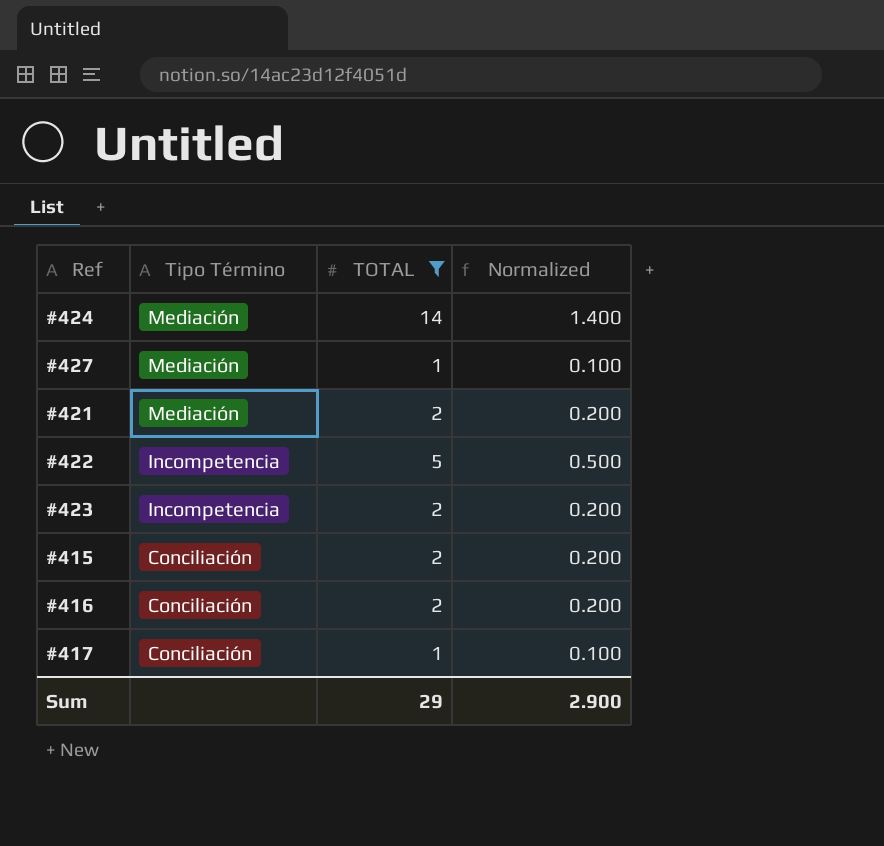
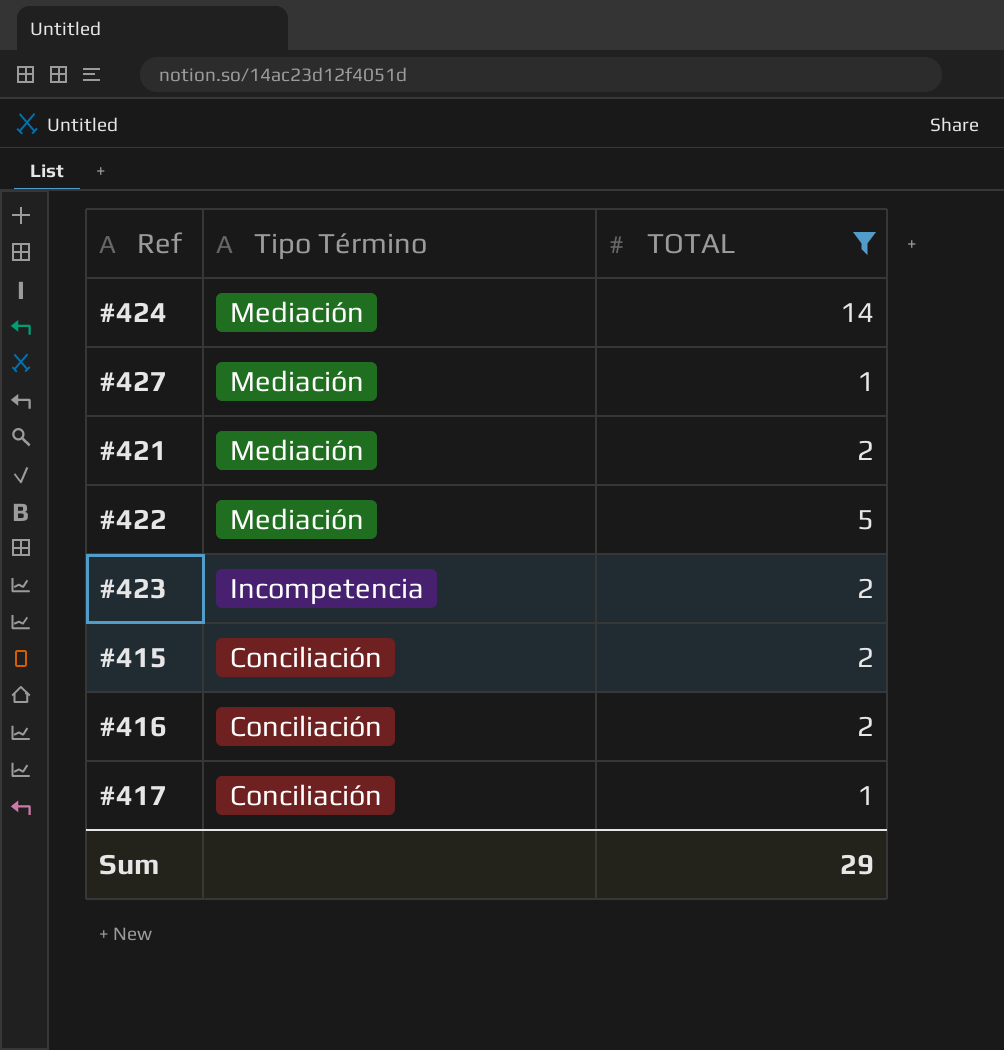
column Normalized | formula: [TOTAL] * 0.1 -> none
#422 | Tipo Término: Incompetencia -> Mediación

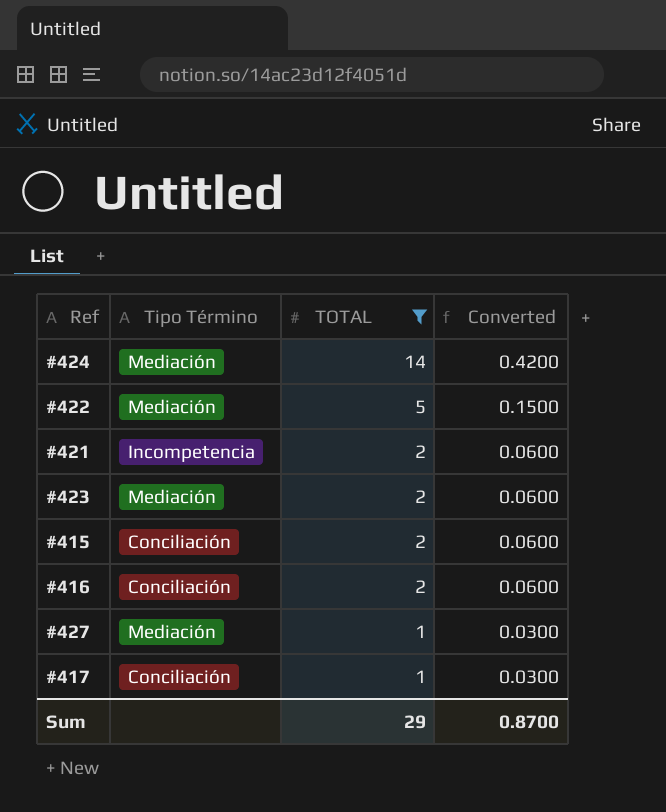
row order: Tipo Término descending -> TOTAL descending
column Converted | formula: none -> [TOTAL] * 0.03
#421 | Tipo Término: Mediación -> Incompetencia
#423 | Tipo Término: Incompetencia -> Mediación

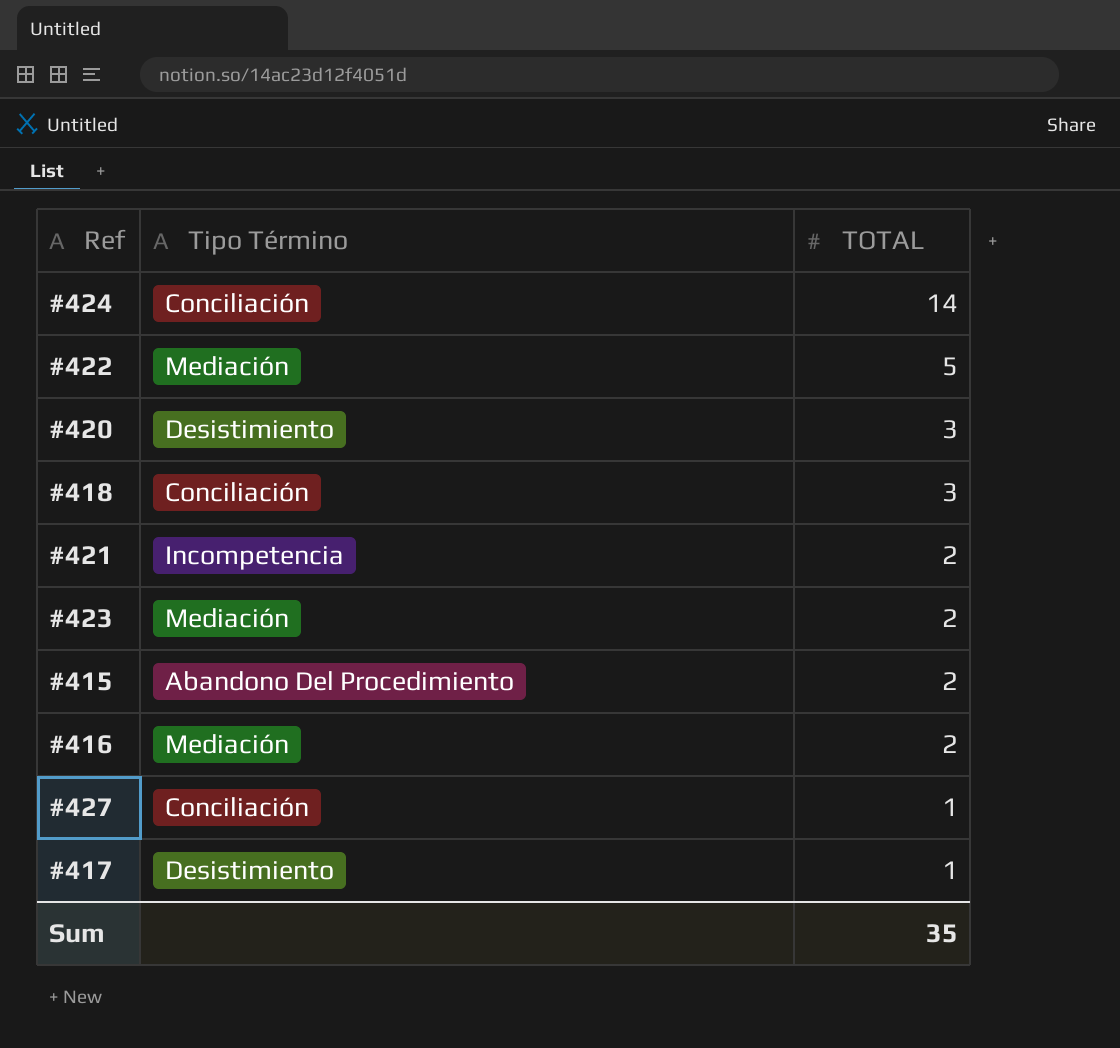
filter: TOTAL != 3 -> none
column Converted | formula: [TOTAL] * 0.03 -> none
#424 | Tipo Término: Mediación -> Conciliación
#415 | Tipo Término: Conciliación -> Abandono Del Procedimiento
#416 | Tipo Término: Conciliación -> Mediación
#427 | Tipo Término: Mediación -> Conciliación
#417 | Tipo Término: Conciliación -> Desistimiento
Sum | TOTAL: 29 -> 35

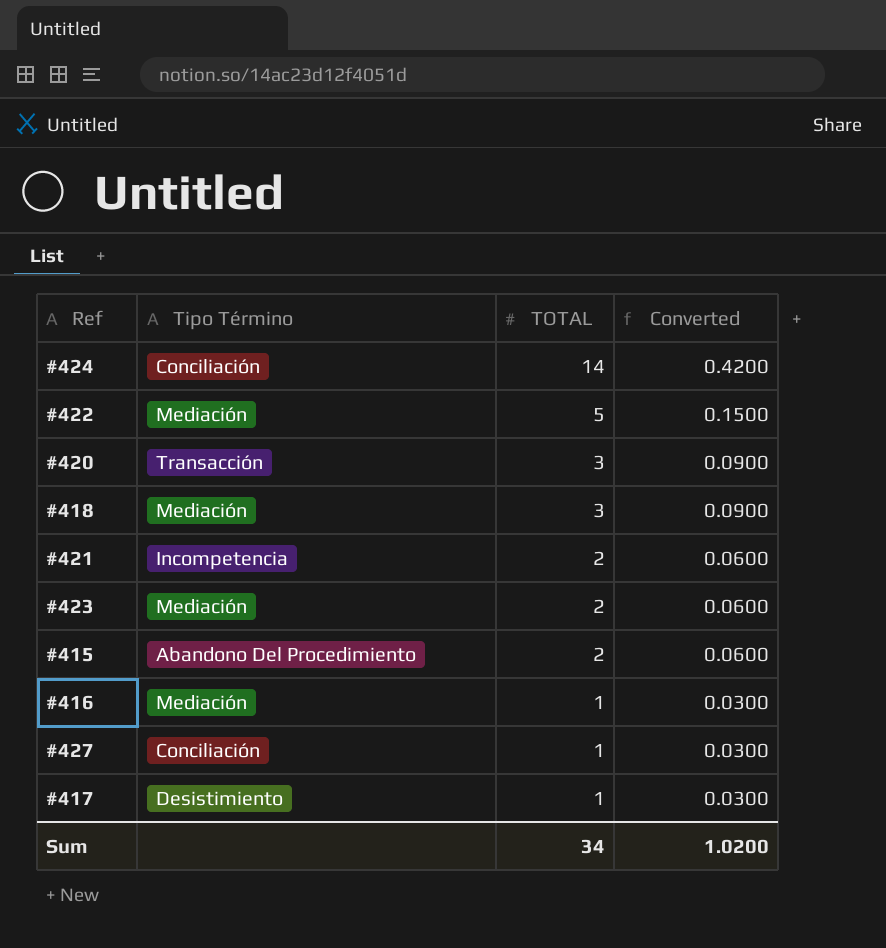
column Converted | formula: none -> [TOTAL] * 0.03
#420 | Tipo Término: Desistimiento -> Transacción
#418 | Tipo Término: Conciliación -> Mediación
#416 | TOTAL: 2 -> 1
Sum | TOTAL: 35 -> 34

